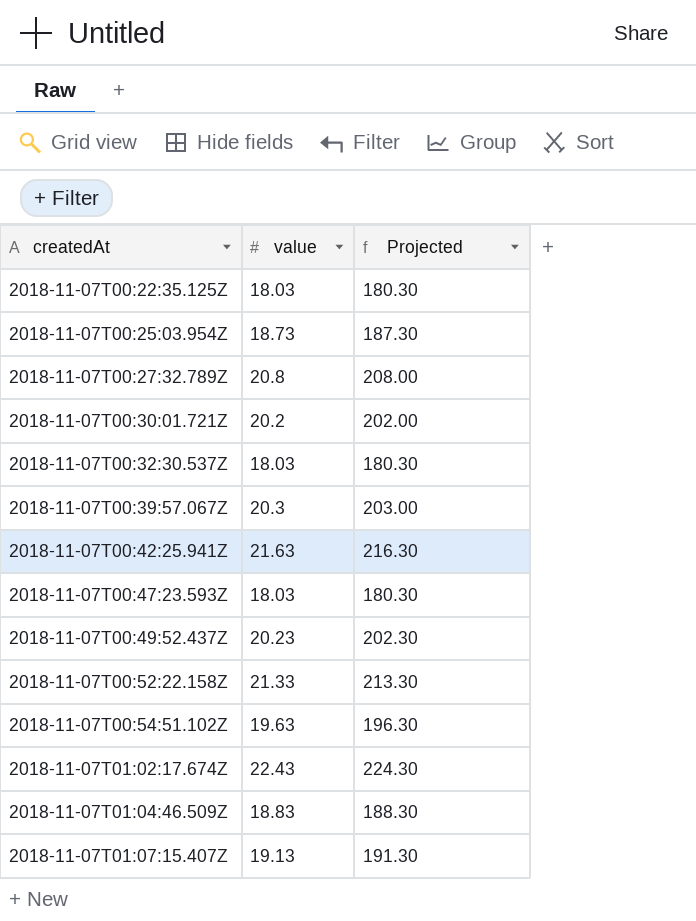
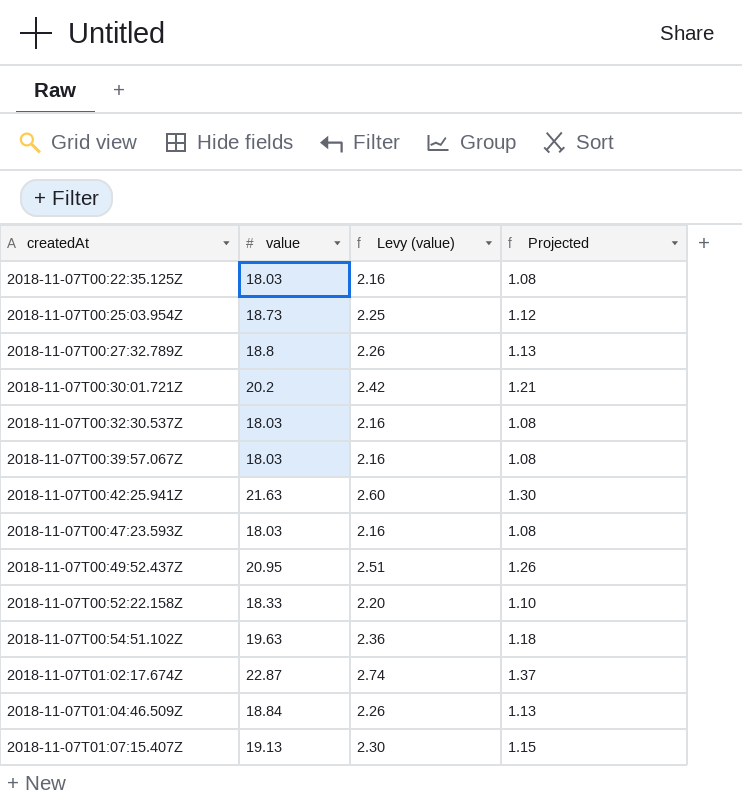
column Levy (value) | formula: none -> [value] * 0.12
column Projected | formula: [value] * 10 -> [value] * 0.06
2018-11-07T00:27:32.789Z | value: 20.8 -> 18.8
2018-11-07T00:39:57.067Z | value: 20.3 -> 18.03
2018-11-07T00:49:52.437Z | value: 20.23 -> 20.95
2018-11-07T00:52:22.158Z | value: 21.33 -> 18.33
2018-11-07T01:02:17.674Z | value: 22.43 -> 22.87
2018-11-07T01:04:46.509Z | value: 18.83 -> 18.84

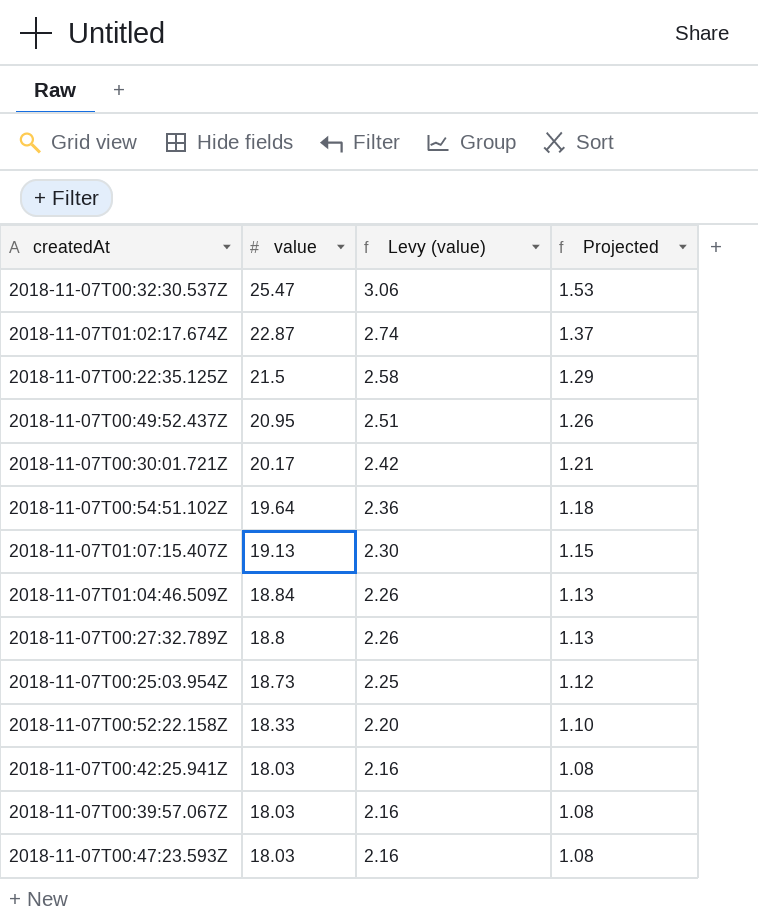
row order: createdAt ascending -> value descending
2018-11-07T00:32:30.537Z | value: 18.03 -> 25.47
2018-11-07T00:32:30.537Z | Levy (value): 2.16 -> 3.06
2018-11-07T00:32:30.537Z | Projected: 1.08 -> 1.53
2018-11-07T00:22:35.125Z | value: 18.03 -> 21.5
2018-11-07T00:22:35.125Z | Levy (value): 2.16 -> 2.58
2018-11-07T00:22:35.125Z | Projected: 1.08 -> 1.29
2018-11-07T00:30:01.721Z | value: 20.2 -> 20.17
2018-11-07T00:54:51.102Z | value: 19.63 -> 19.64
2018-11-07T00:42:25.941Z | value: 21.63 -> 18.03
2018-11-07T00:42:25.941Z | Levy (value): 2.60 -> 2.16
2018-11-07T00:42:25.941Z | Projected: 1.30 -> 1.08

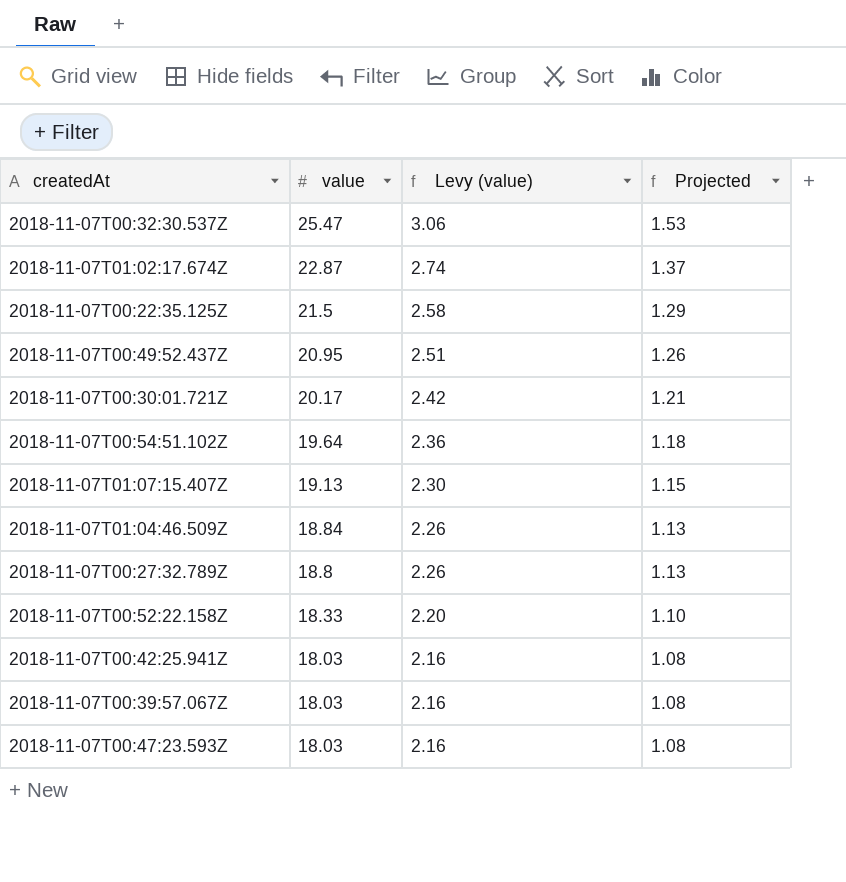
row 2018-11-07T00:25:03.954Z: 18.73 | 2.25 | 1.12 -> none

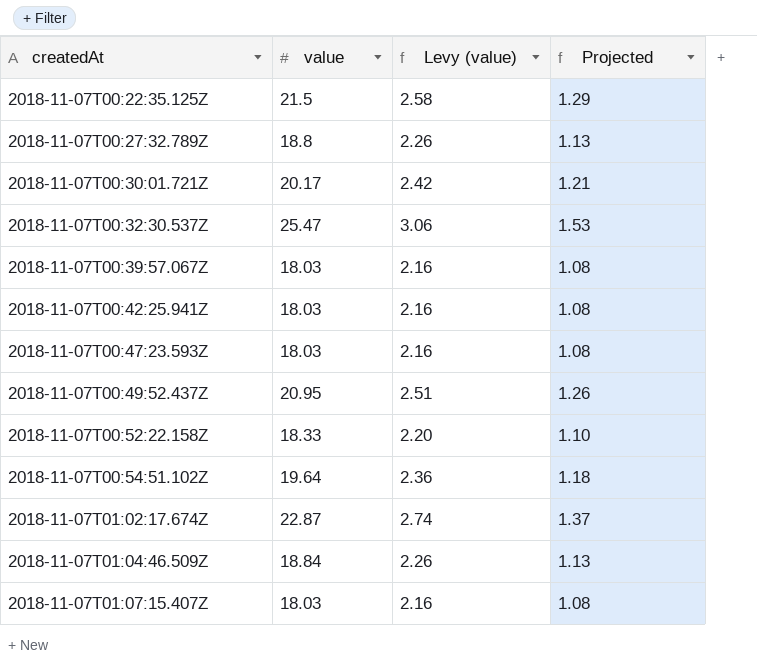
row order: value descending -> createdAt ascending
2018-11-07T01:07:15.407Z | value: 19.13 -> 18.03
2018-11-07T01:07:15.407Z | Levy (value): 2.30 -> 2.16
2018-11-07T01:07:15.407Z | Projected: 1.15 -> 1.08

